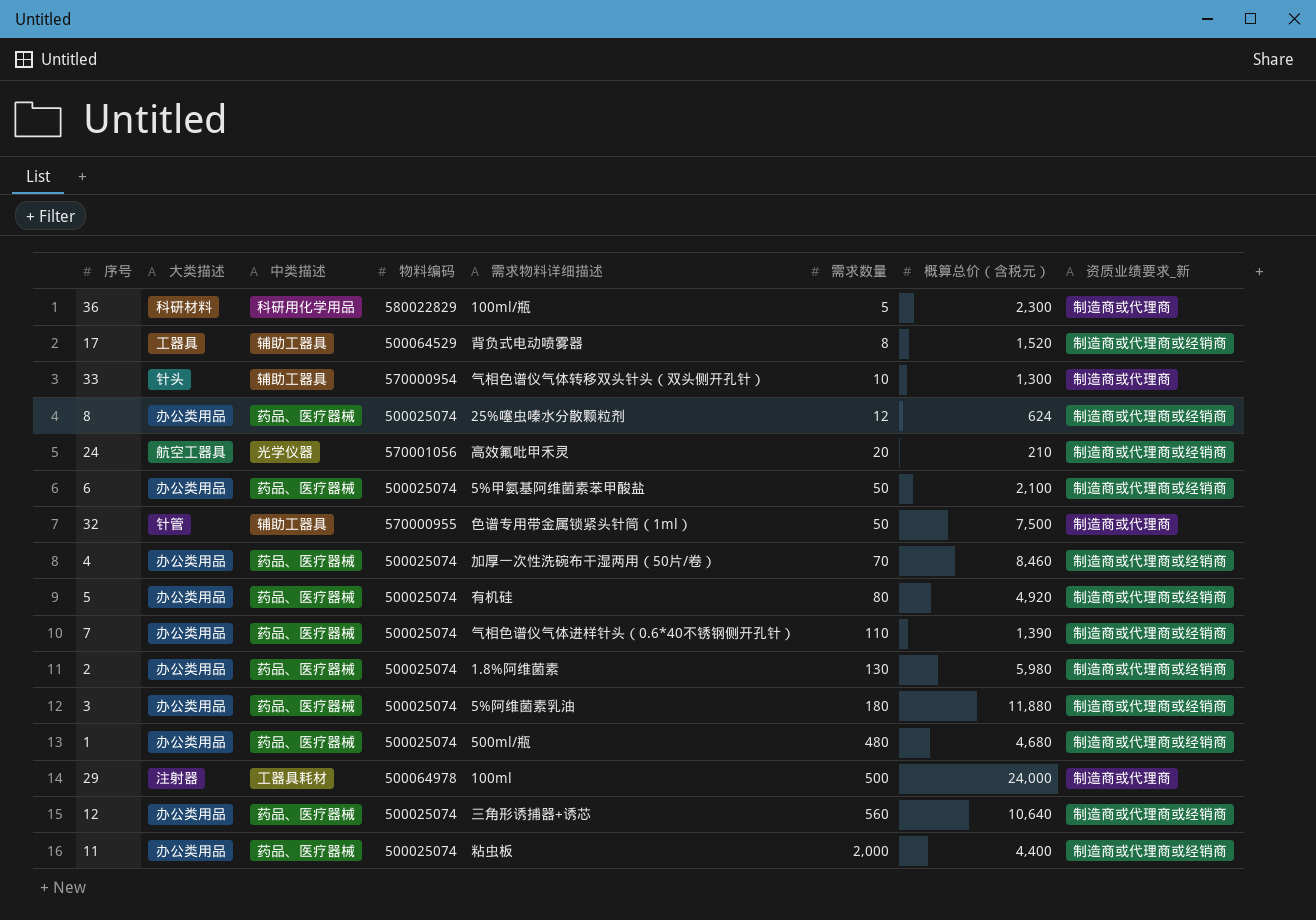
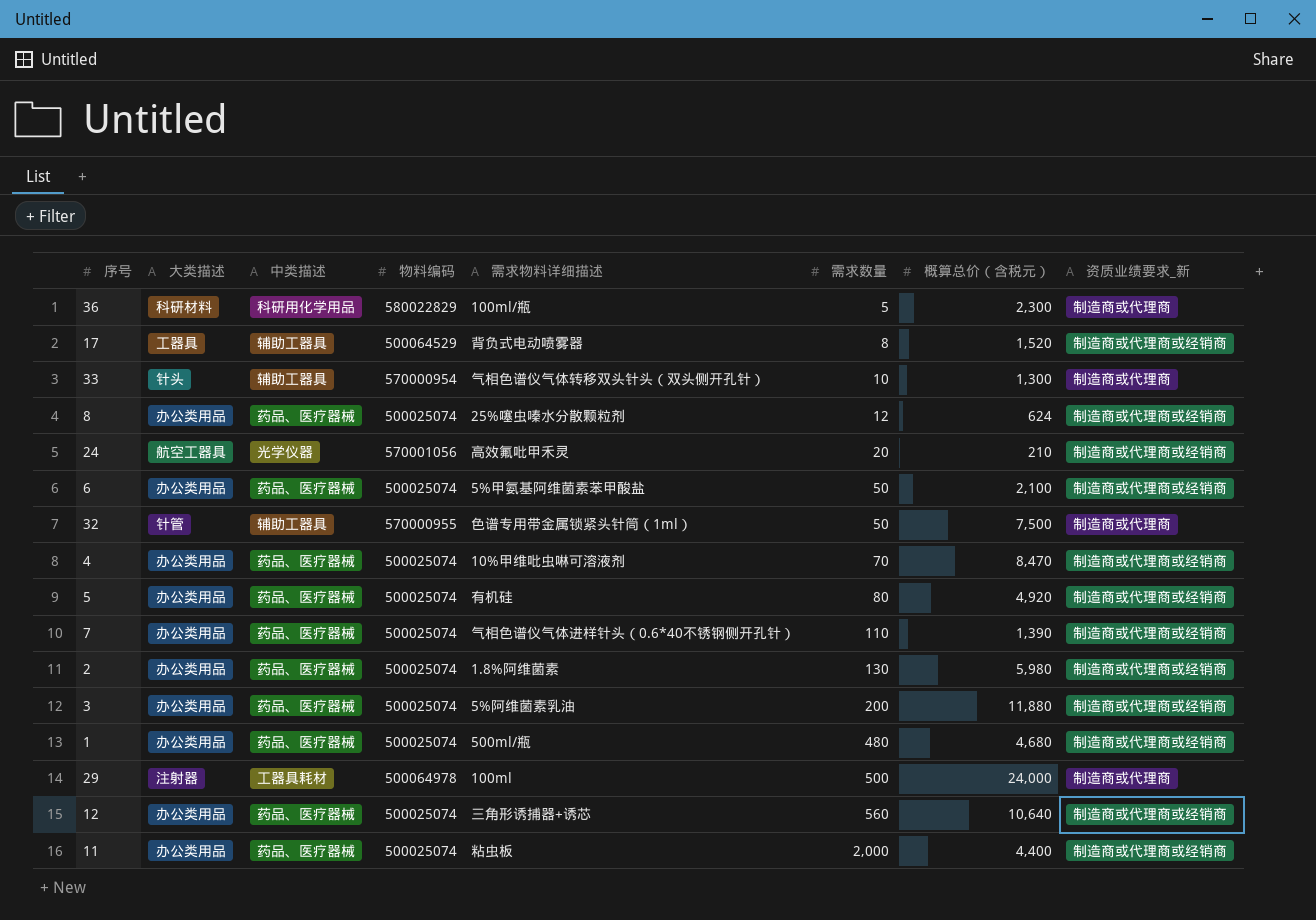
4 | 需求物料详细描述: 加厚一次性洗碗布干湿两用（50片/卷） -> 10%甲维吡虫啉可溶液剂
4 | 概算总价（含税元）: 8,460 -> 8,470
3 | 需求数量: 180 -> 200

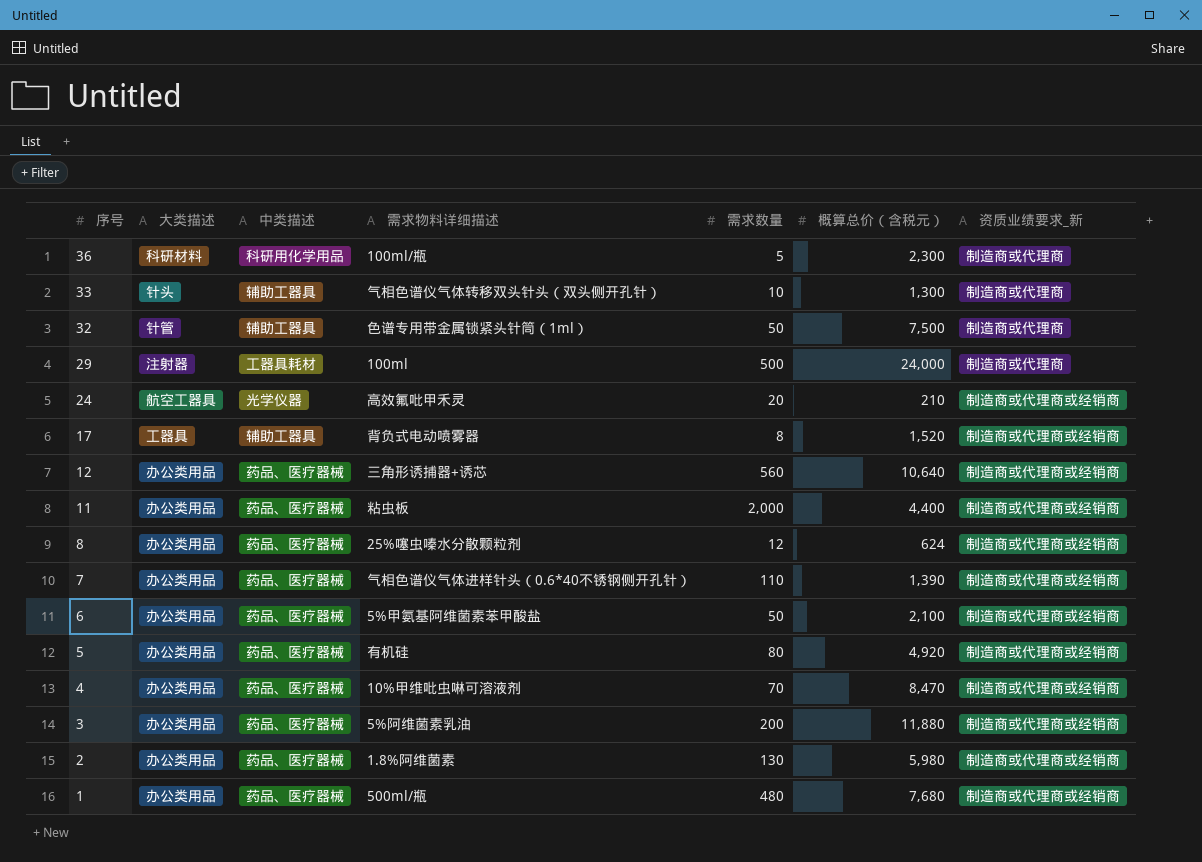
row order: 需求数量 ascending -> 序号 descending
column 物料编码 | position: 4 -> none
1 | 概算总价（含税元）: 4,680 -> 7,680

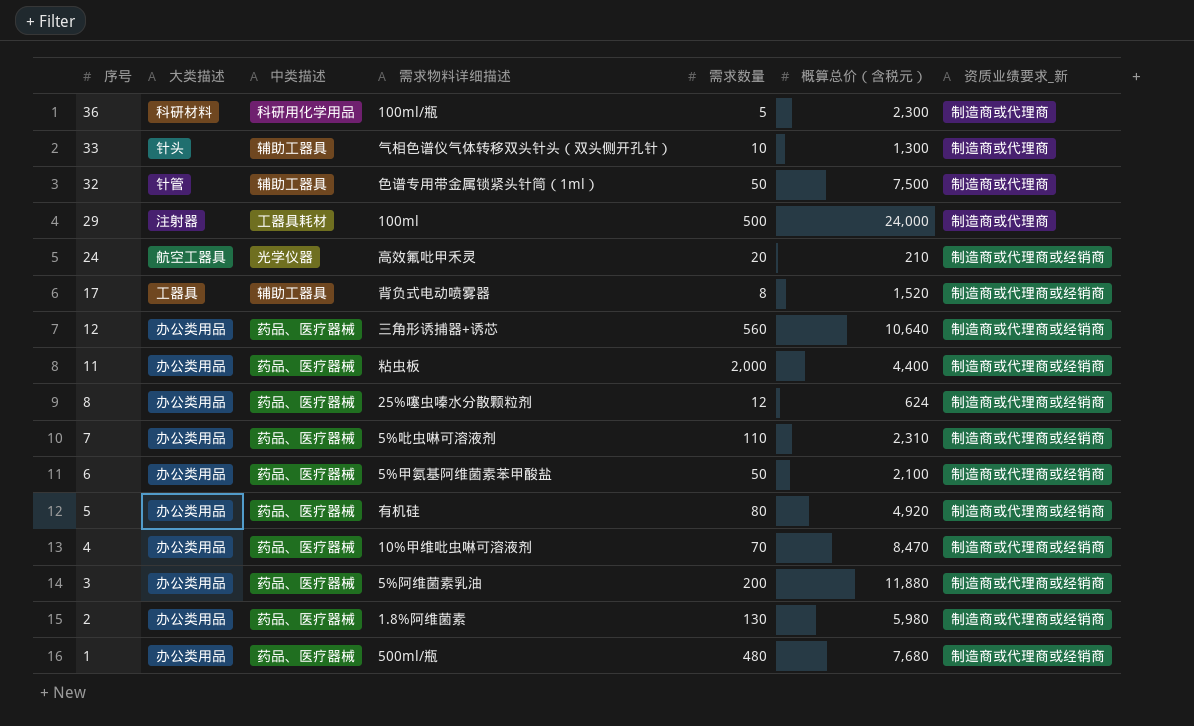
7 | 需求物料详细描述: 气相色谱仪气体进样针头（0.6*40不锈钢侧开孔针） -> 5%吡虫啉可溶液剂
7 | 概算总价（含税元）: 1,390 -> 2,310

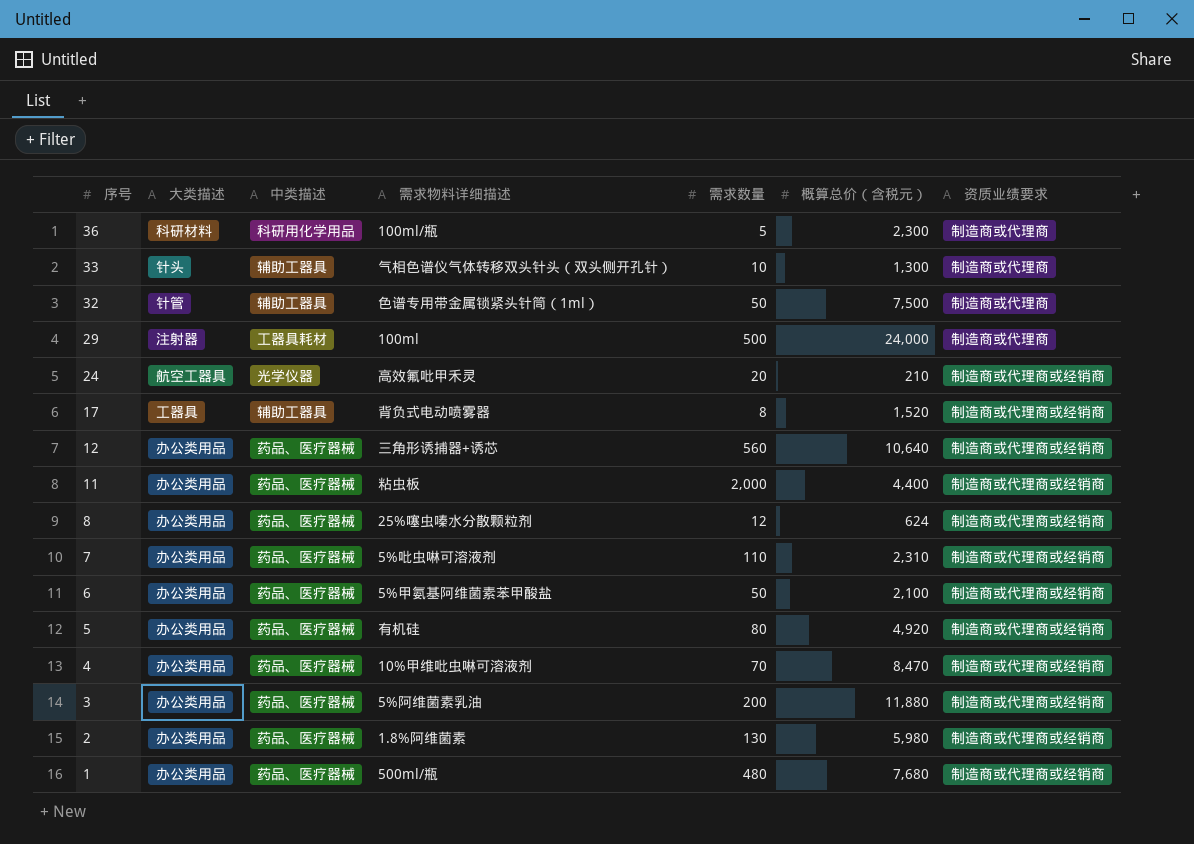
column name: 资质业绩要求_新 -> 资质业绩要求

